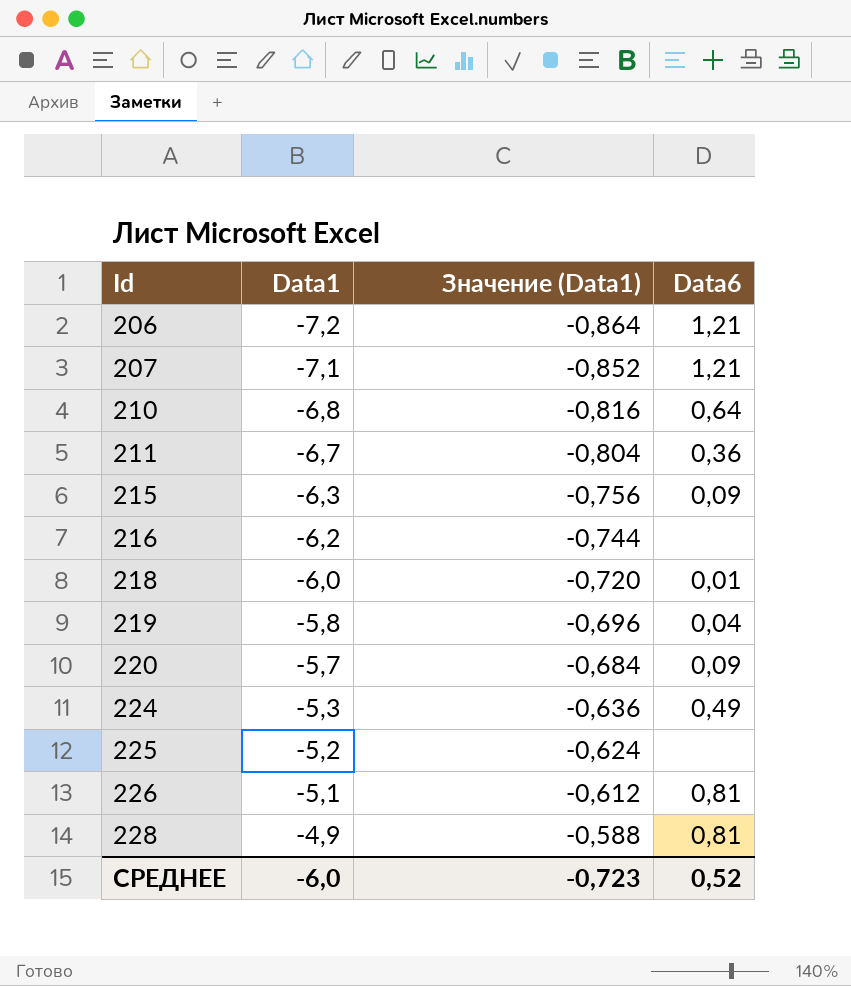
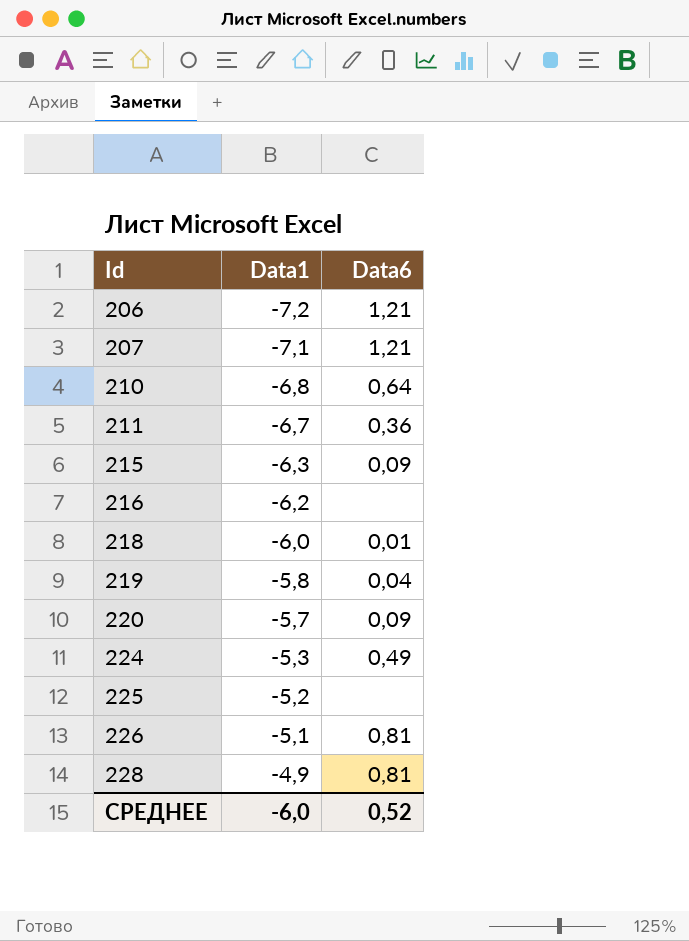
column Значение (Data1) | formula: [Data1] * 0,12 -> none

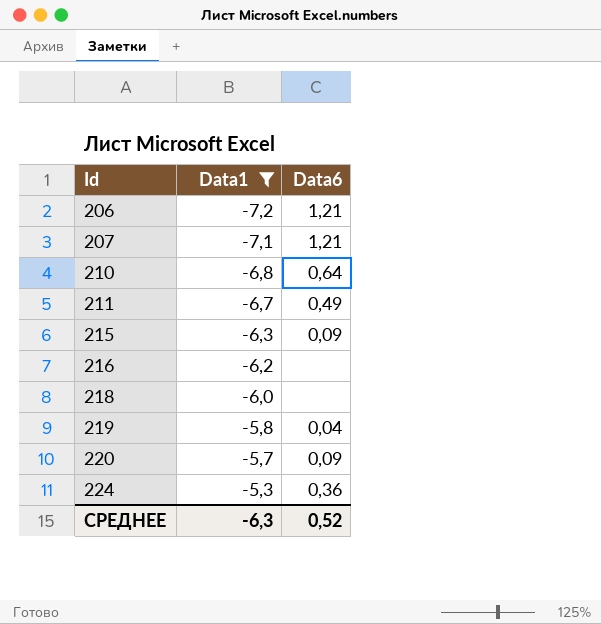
filter: none -> Data1 <= -5,3
211 | Data6: 0,36 -> 0,49
218 | Data6: 0,01 -> none
224 | Data6: 0,49 -> 0,36
СРЕДНЕЕ | Data1: -6,0 -> -6,3

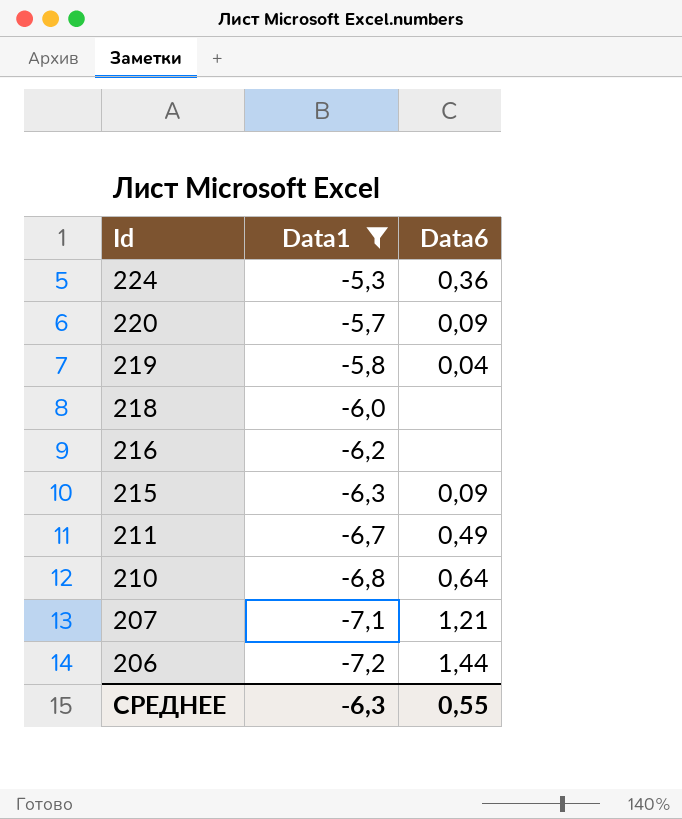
row order: Id ascending -> Id descending
206 | Data6: 1,21 -> 1,44
СРЕДНЕЕ | Data6: 0,52 -> 0,55

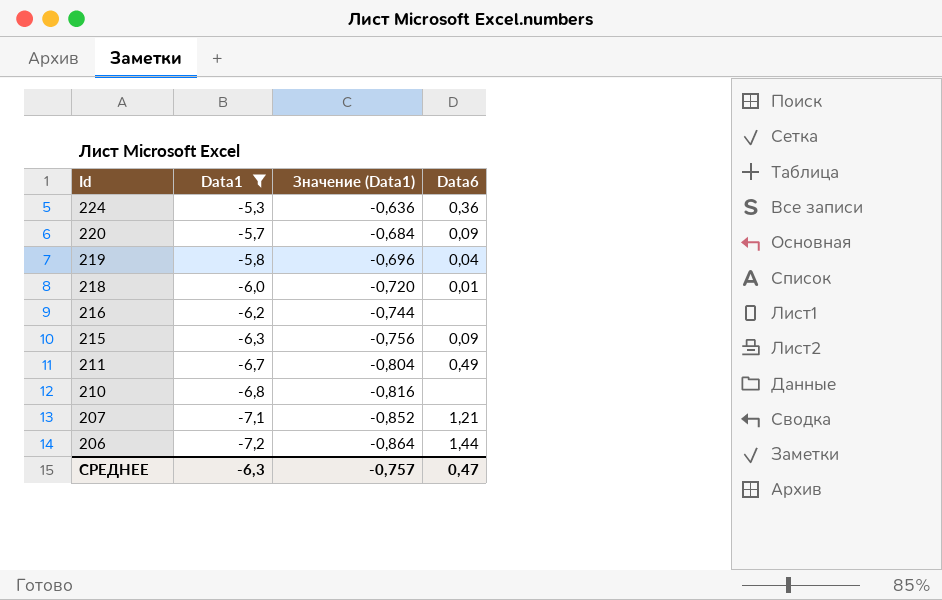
column Значение (Data1) | formula: none -> [Data1] * 0,12
218 | Data6: none -> 0,01
210 | Data6: 0,64 -> none
СРЕДНЕЕ | Data6: 0,55 -> 0,47

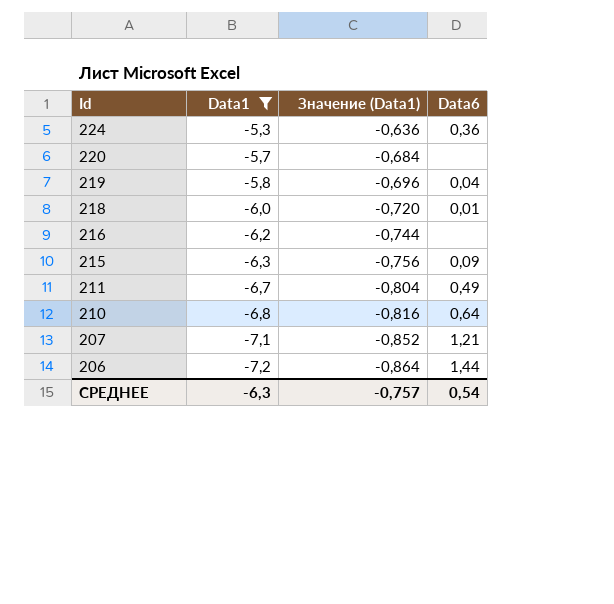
220 | Data6: 0,09 -> none
210 | Data6: none -> 0,64
СРЕДНЕЕ | Data6: 0,47 -> 0,54

